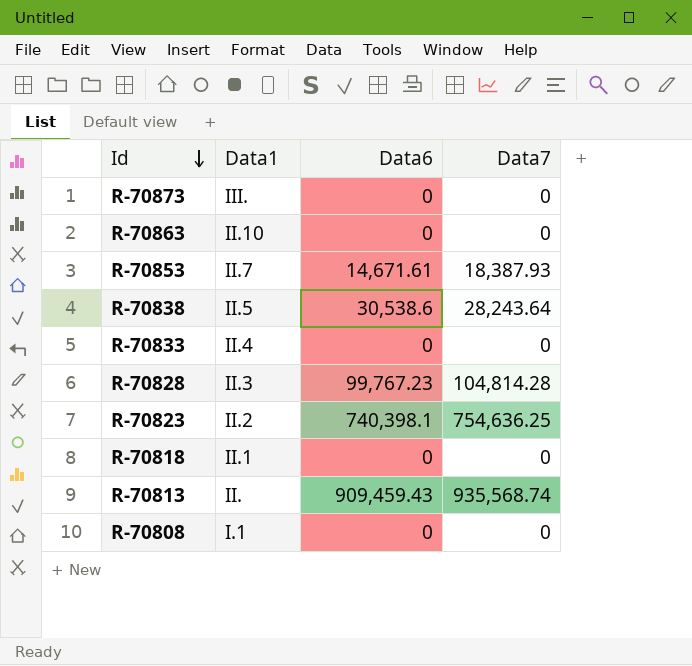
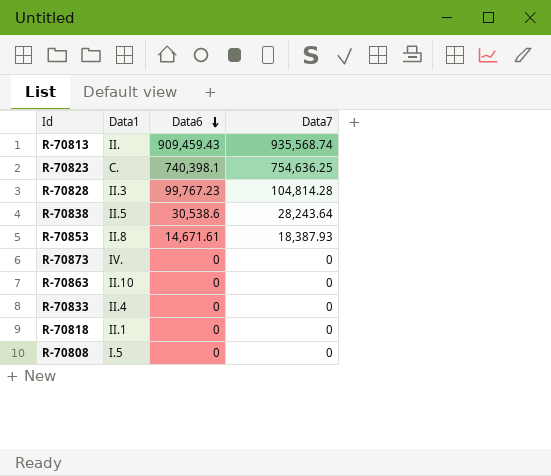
row order: Id descending -> Data6 descending
R-70823 | Data1: II.2 -> C.
R-70853 | Data1: II.7 -> II.8
R-70873 | Data1: III. -> IV.
R-70808 | Data1: I.1 -> I.5

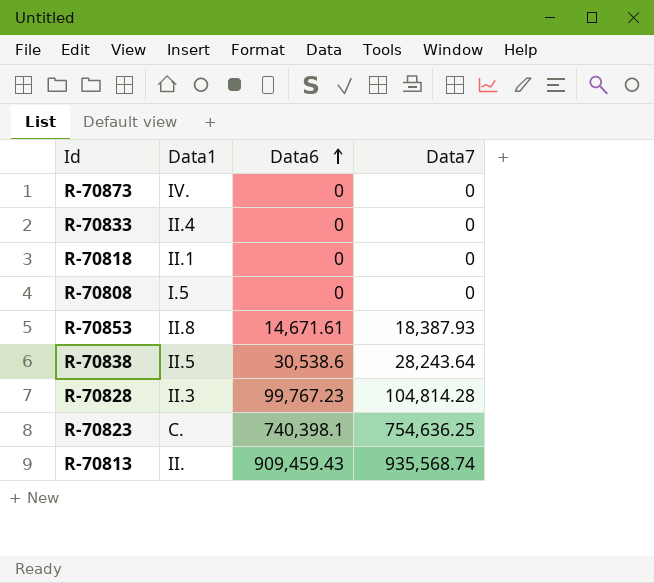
row order: Data6 descending -> Data6 ascending
row R-70863: II.10 | 0 | 0 -> none

